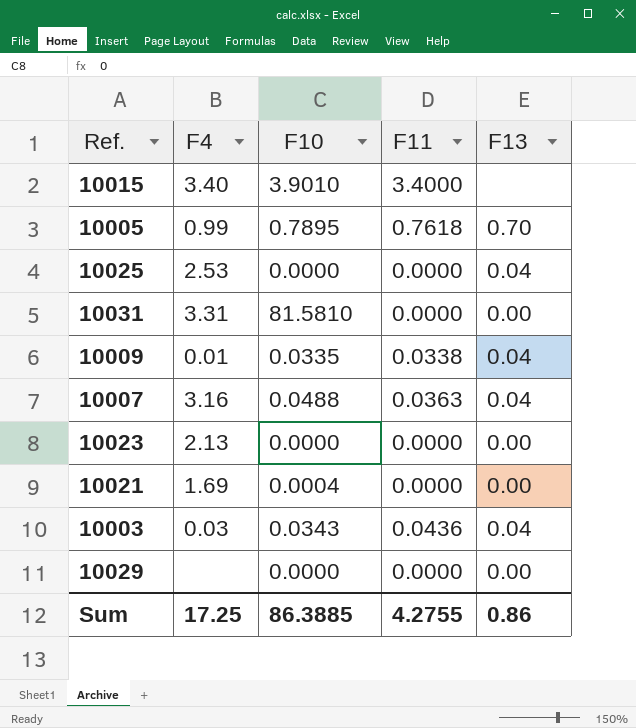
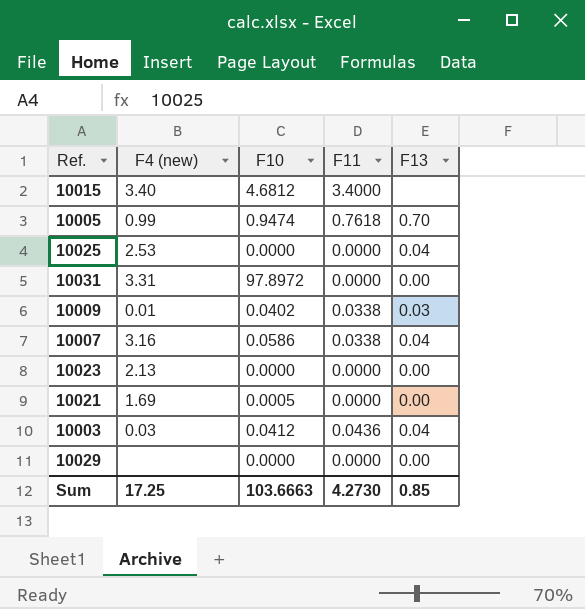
column name: F4 -> F4 (new)
10015 | F10: 3.9010 -> 4.6812
10005 | F10: 0.7895 -> 0.9474
10031 | F10: 81.5810 -> 97.8972
10009 | F10: 0.0335 -> 0.0402
10009 | F13: 0.04 -> 0.03
10007 | F10: 0.0488 -> 0.0586
10007 | F11: 0.0363 -> 0.0338
10021 | F10: 0.0004 -> 0.0005
10003 | F10: 0.0343 -> 0.0412
Sum | F10: 86.3885 -> 103.6663
Sum | F11: 4.2755 -> 4.2730
Sum | F13: 0.86 -> 0.85

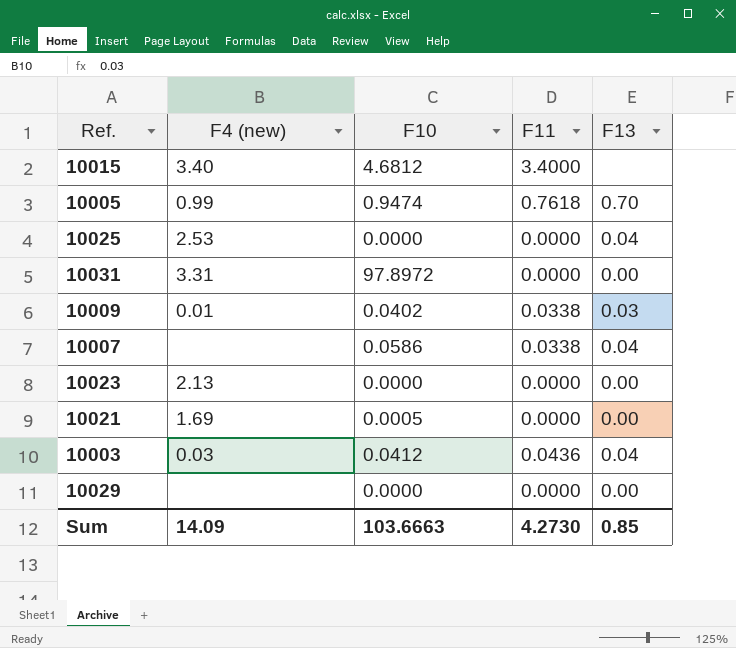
10007 | F4 (new): 3.16 -> none
Sum | F4 (new): 17.25 -> 14.09

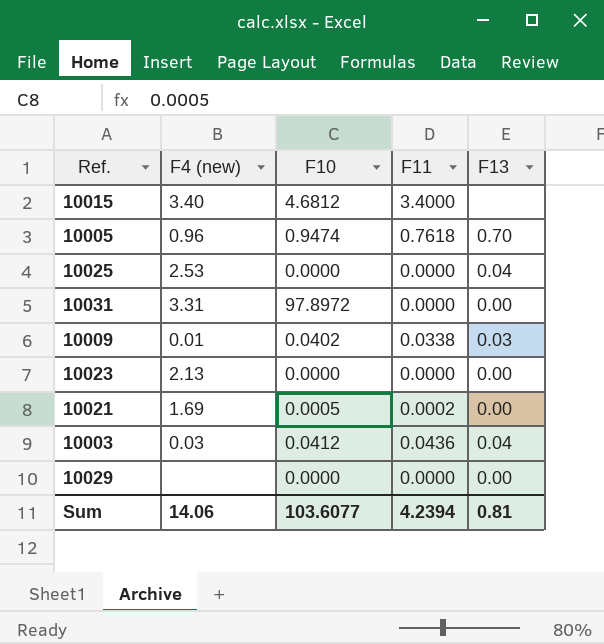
row 10007: none | 0.0586 | 0.0338 | 0.04 -> none
10005 | F4 (new): 0.99 -> 0.96
10021 | F11: 0.0000 -> 0.0002
Sum | F4 (new): 14.09 -> 14.06
Sum | F10: 103.6663 -> 103.6077
Sum | F11: 4.2730 -> 4.2394
Sum | F13: 0.85 -> 0.81

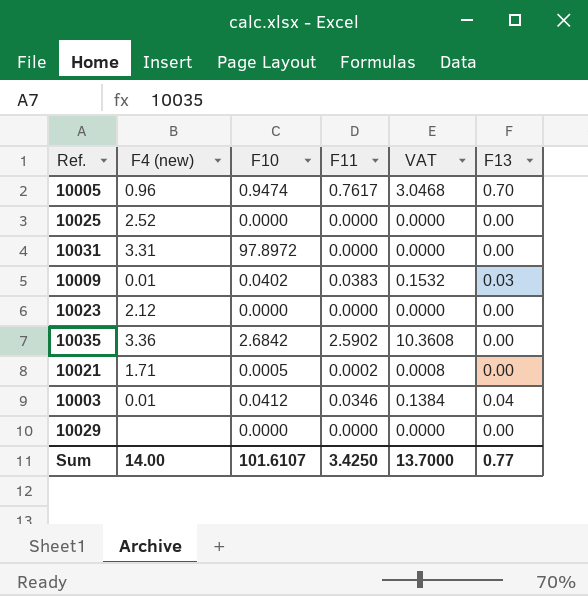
column VAT | formula: none -> [F11] * 4
row 10015: 3.40 | 4.6812 | 3.4000 | none -> none
10005 | F11: 0.7618 -> 0.7617
10025 | F4 (new): 2.53 -> 2.52
10025 | F13: 0.04 -> 0.00
10009 | F11: 0.0338 -> 0.0383
10023 | F4 (new): 2.13 -> 2.12
row 10035: none -> 3.36 | 2.6842 | 2.5902 | 10.3608 | 0.00
10021 | F4 (new): 1.69 -> 1.71
10003 | F4 (new): 0.03 -> 0.01
10003 | F11: 0.0436 -> 0.0346
Sum | F4 (new): 14.06 -> 14.00
Sum | F10: 103.6077 -> 101.6107
Sum | F11: 4.2394 -> 3.4250
Sum | F13: 0.81 -> 0.77

